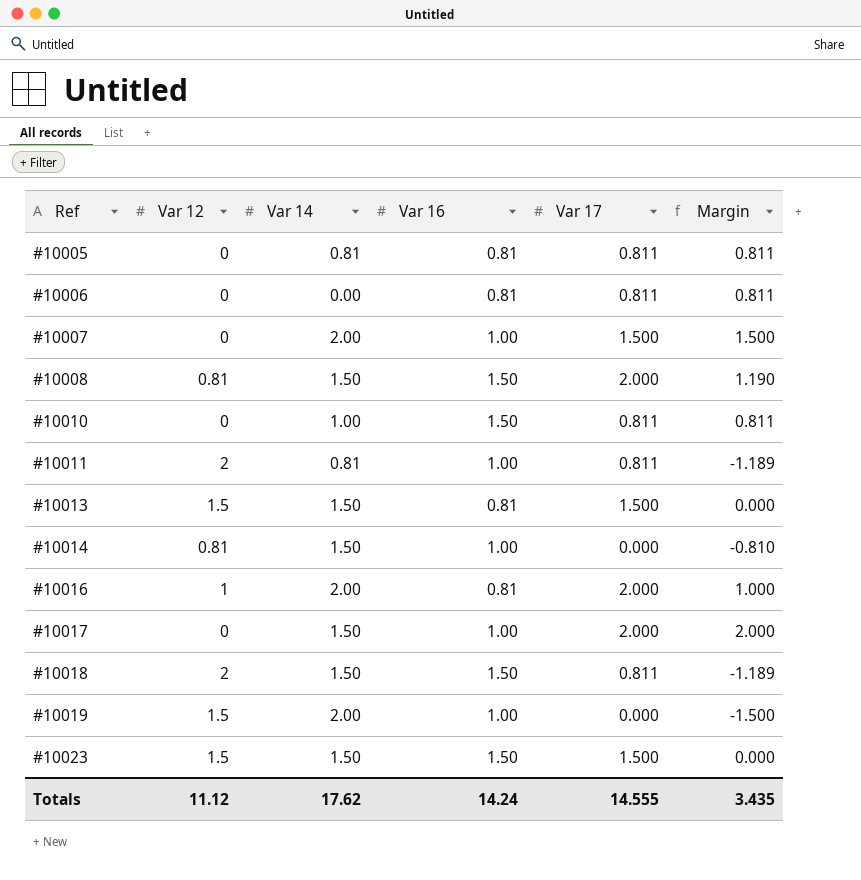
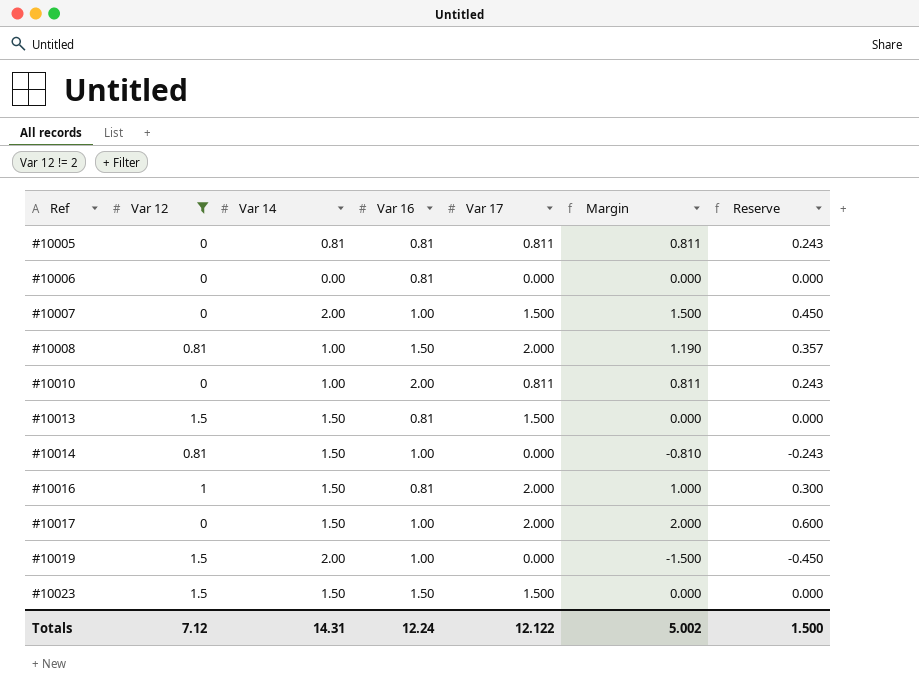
filter: none -> Var 12 != 2
column Reserve | formula: none -> [Margin] * 0.3
#10006 | Var 17: 0.811 -> 0.000
#10006 | Margin: 0.811 -> 0.000
#10008 | Var 14: 1.50 -> 1.00
#10010 | Var 16: 1.50 -> 2.00
#10016 | Var 14: 2.00 -> 1.50
Totals | Var 12: 11.12 -> 7.12
Totals | Var 14: 17.62 -> 14.31
Totals | Var 16: 14.24 -> 12.24
Totals | Var 17: 14.555 -> 12.122
Totals | Margin: 3.435 -> 5.002

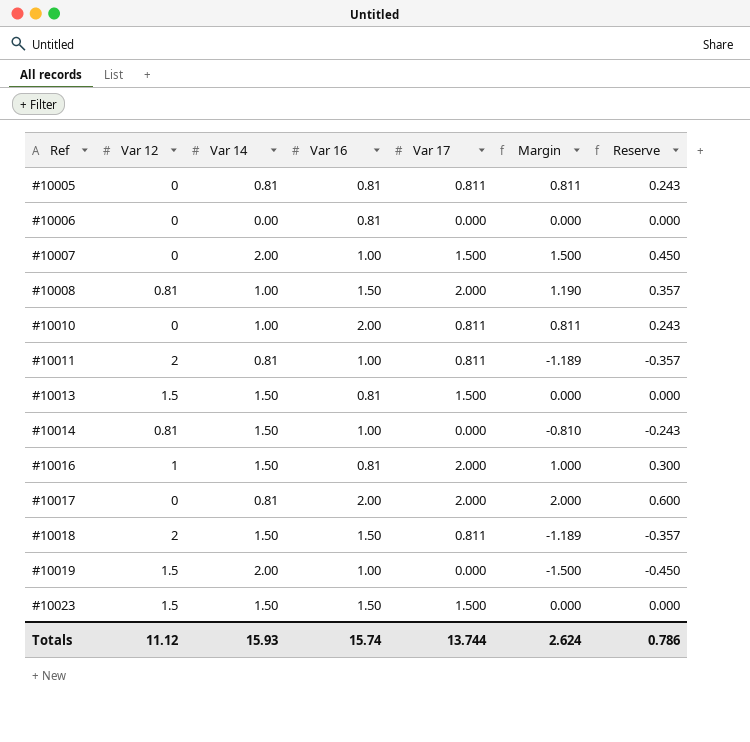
filter: Var 12 != 2 -> none
#10017 | Var 14: 1.50 -> 0.81
#10017 | Var 16: 1.00 -> 2.00
Totals | Var 12: 7.12 -> 11.12
Totals | Var 14: 14.31 -> 15.93
Totals | Var 16: 12.24 -> 15.74
Totals | Var 17: 12.122 -> 13.744
Totals | Margin: 5.002 -> 2.624
Totals | Reserve: 1.500 -> 0.786

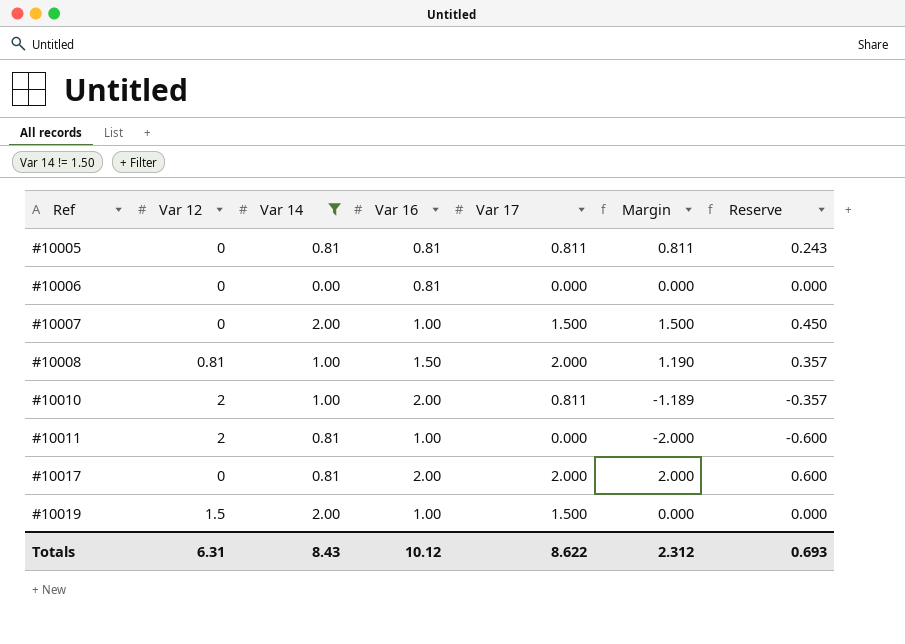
filter: none -> Var 14 != 1.50
#10010 | Var 12: 0 -> 2
#10010 | Margin: 0.811 -> -1.189
#10010 | Reserve: 0.243 -> -0.357
#10011 | Var 17: 0.811 -> 0.000
#10011 | Margin: -1.189 -> -2.000
#10011 | Reserve: -0.357 -> -0.600
#10019 | Var 17: 0.000 -> 1.500
#10019 | Margin: -1.500 -> 0.000
#10019 | Reserve: -0.450 -> 0.000
Totals | Var 12: 11.12 -> 6.31
Totals | Var 14: 15.93 -> 8.43
Totals | Var 16: 15.74 -> 10.12
Totals | Var 17: 13.744 -> 8.622
Totals | Margin: 2.624 -> 2.312
Totals | Reserve: 0.786 -> 0.693

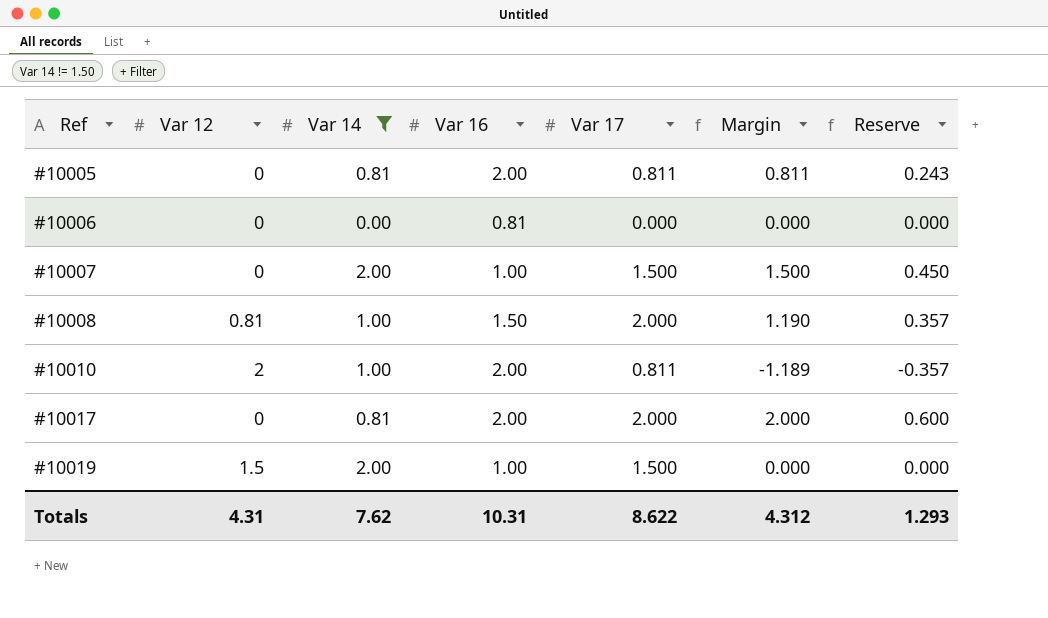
row #10011: 2 | 0.81 | 1.00 | 0.000 | -2.000 | -0.600 -> none
#10005 | Var 16: 0.81 -> 2.00
Totals | Var 12: 6.31 -> 4.31
Totals | Var 14: 8.43 -> 7.62
Totals | Var 16: 10.12 -> 10.31
Totals | Margin: 2.312 -> 4.312
Totals | Reserve: 0.693 -> 1.293

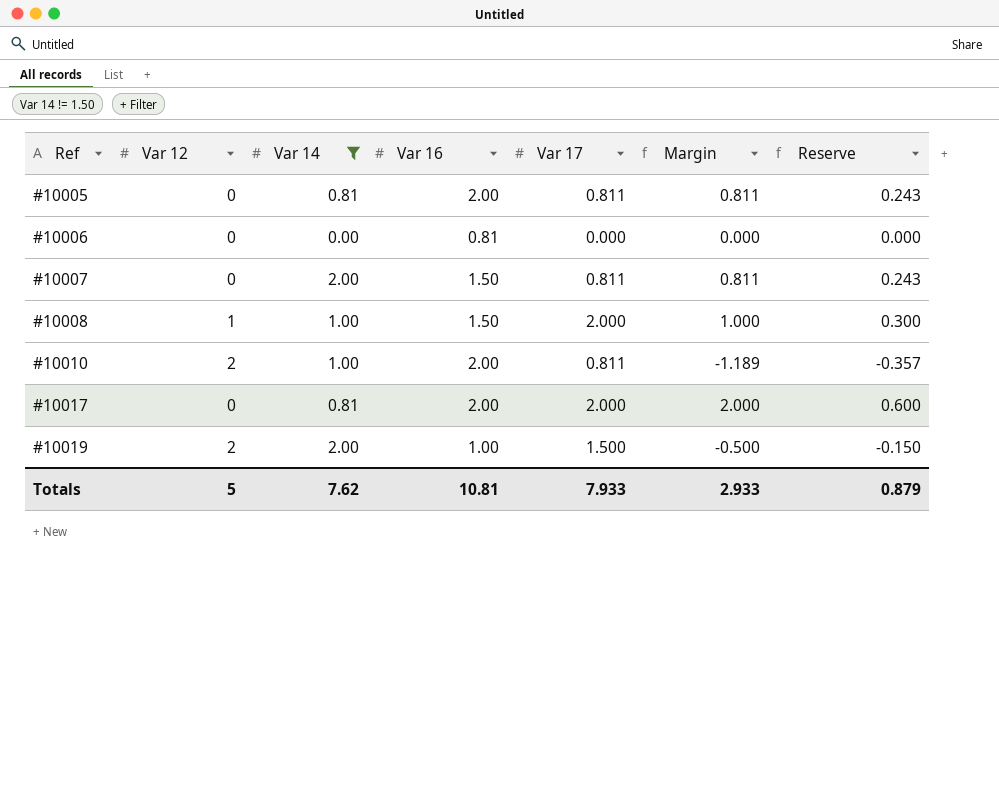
#10007 | Var 16: 1.00 -> 1.50
#10007 | Var 17: 1.500 -> 0.811
#10007 | Margin: 1.500 -> 0.811
#10007 | Reserve: 0.450 -> 0.243
#10008 | Var 12: 0.81 -> 1
#10008 | Margin: 1.190 -> 1.000
#10008 | Reserve: 0.357 -> 0.300
#10019 | Var 12: 1.5 -> 2
#10019 | Margin: 0.000 -> -0.500
#10019 | Reserve: 0.000 -> -0.150
Totals | Var 12: 4.31 -> 5
Totals | Var 16: 10.31 -> 10.81
Totals | Var 17: 8.622 -> 7.933
Totals | Margin: 4.312 -> 2.933
Totals | Reserve: 1.293 -> 0.879

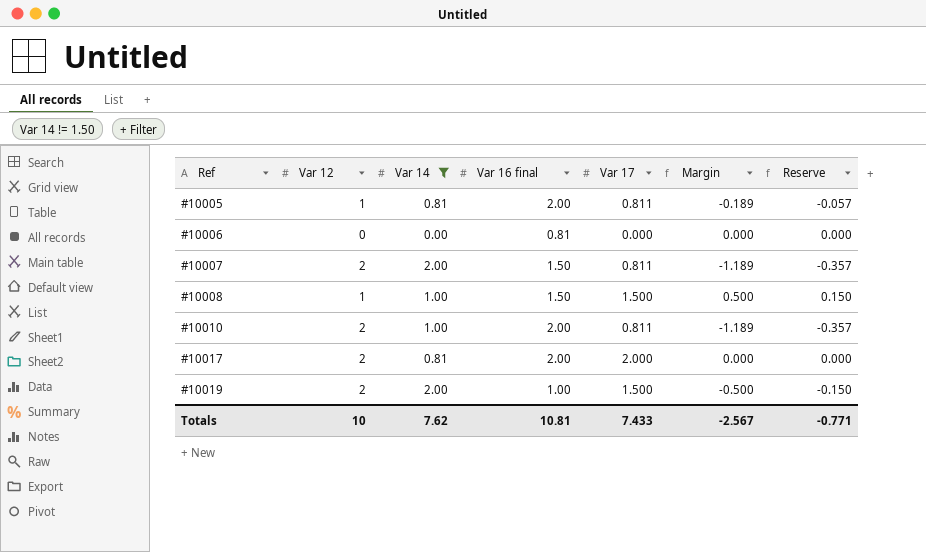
column name: Var 16 -> Var 16 final
#10005 | Var 12: 0 -> 1
#10005 | Margin: 0.811 -> -0.189
#10005 | Reserve: 0.243 -> -0.057
#10007 | Var 12: 0 -> 2
#10007 | Margin: 0.811 -> -1.189
#10007 | Reserve: 0.243 -> -0.357
#10008 | Var 17: 2.000 -> 1.500
#10008 | Margin: 1.000 -> 0.500
#10008 | Reserve: 0.300 -> 0.150
#10017 | Var 12: 0 -> 2
#10017 | Margin: 2.000 -> 0.000
#10017 | Reserve: 0.600 -> 0.000
Totals | Var 12: 5 -> 10
Totals | Var 17: 7.933 -> 7.433
Totals | Margin: 2.933 -> -2.567
Totals | Reserve: 0.879 -> -0.771

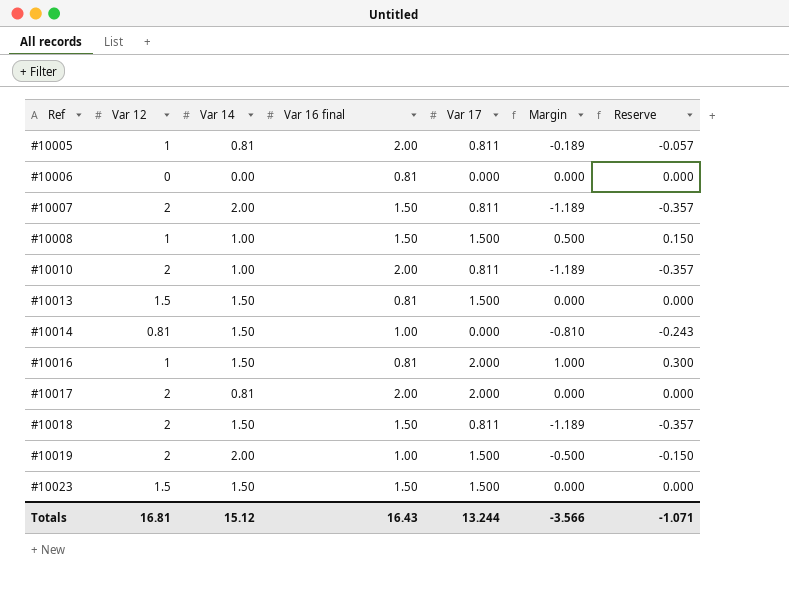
filter: Var 14 != 1.50 -> none
Totals | Var 12: 10 -> 16.81
Totals | Var 14: 7.62 -> 15.12
Totals | Var 16 final: 10.81 -> 16.43
Totals | Var 17: 7.433 -> 13.244
Totals | Margin: -2.567 -> -3.566
Totals | Reserve: -0.771 -> -1.071

